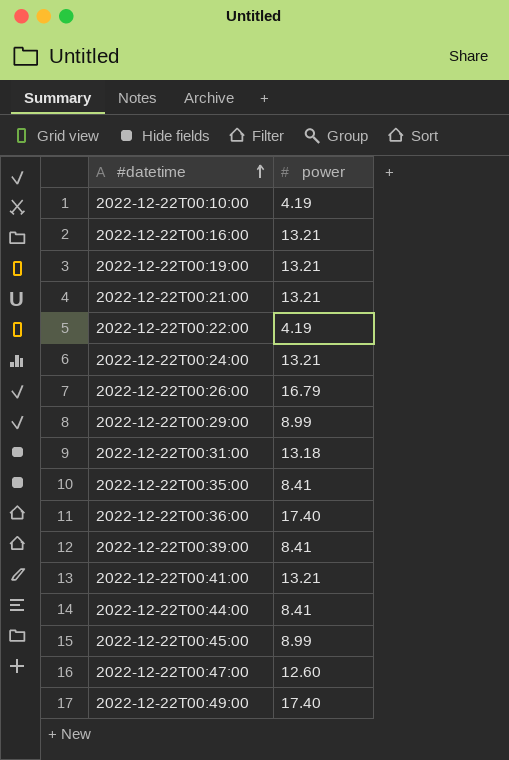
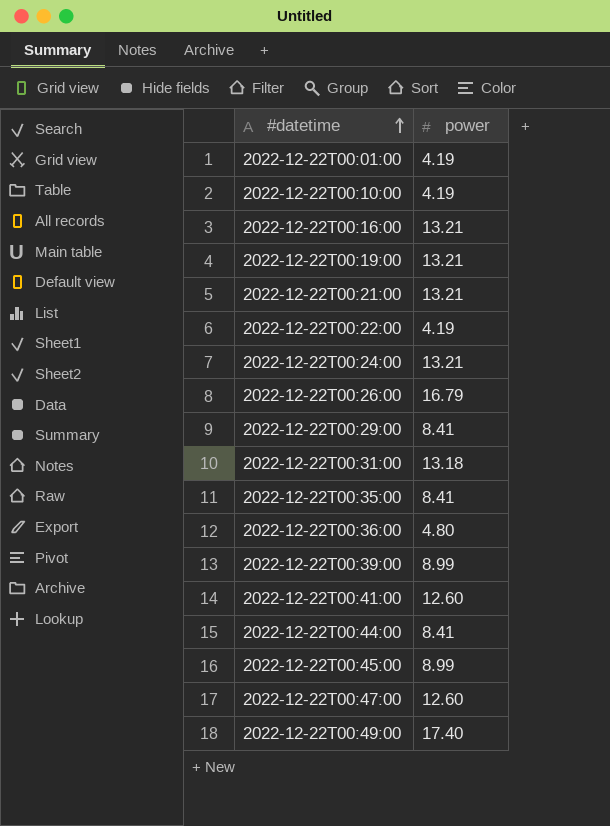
row 2022-12-22T00:01:00: none -> 4.19
2022-12-22T00:29:00 | power: 8.99 -> 8.41
2022-12-22T00:36:00 | power: 17.40 -> 4.80
2022-12-22T00:39:00 | power: 8.41 -> 8.99
2022-12-22T00:41:00 | power: 13.21 -> 12.60

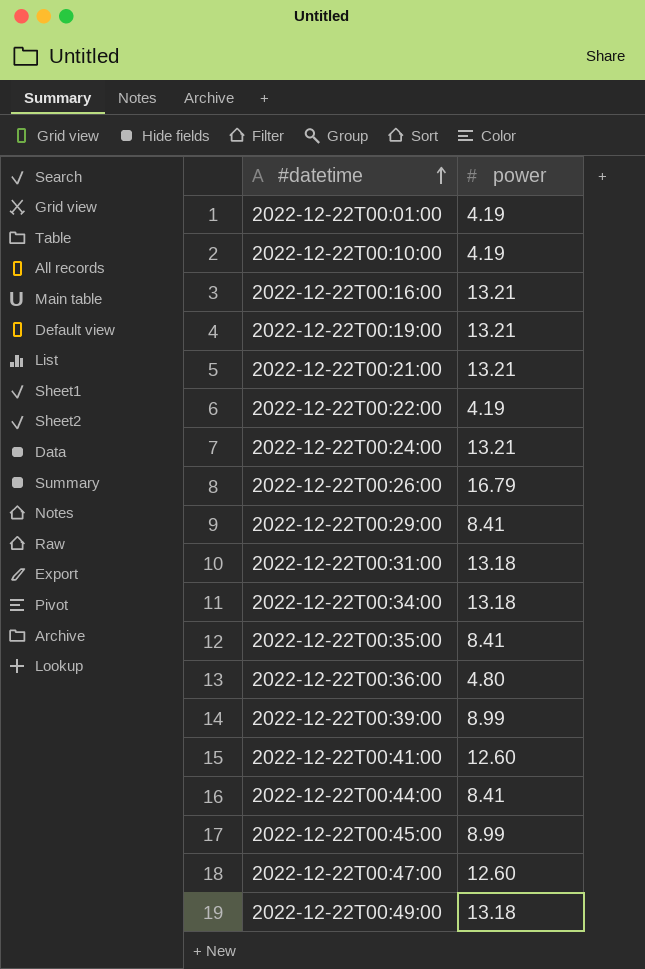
row 2022-12-22T00:34:00: none -> 13.18
2022-12-22T00:49:00 | power: 17.40 -> 13.18

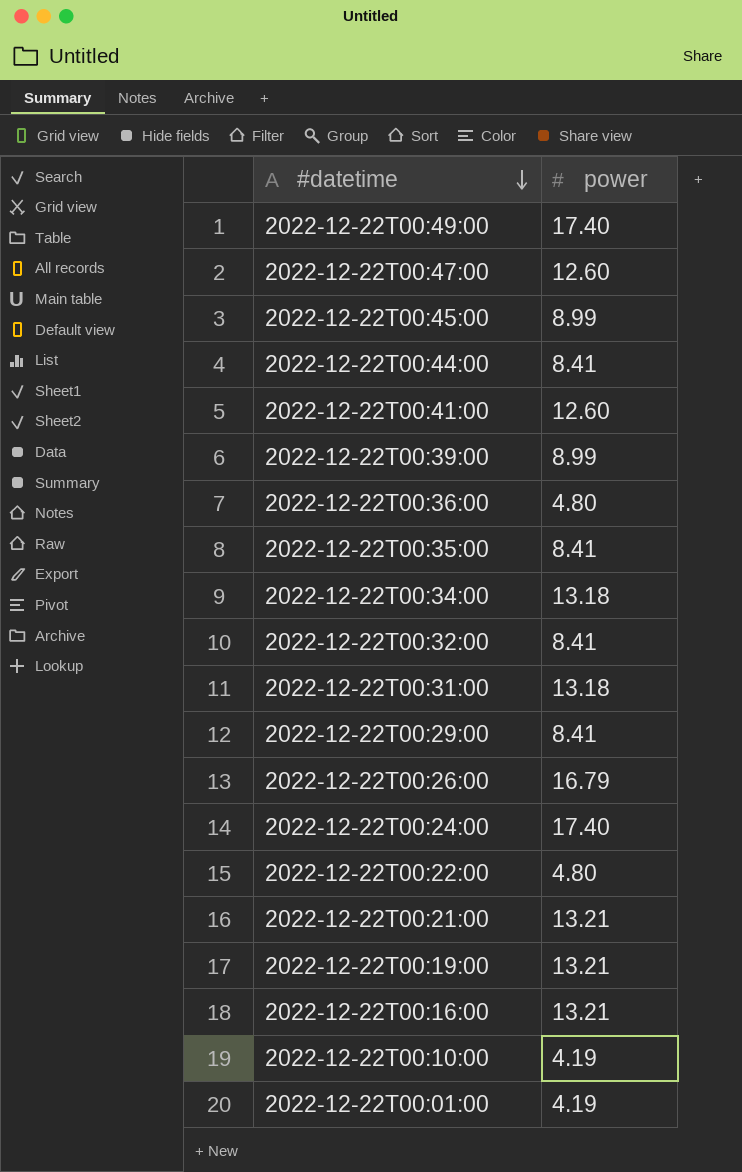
row order: #datetime ascending -> #datetime descending
2022-12-22T00:49:00 | power: 13.18 -> 17.40
row 2022-12-22T00:32:00: none -> 8.41
2022-12-22T00:24:00 | power: 13.21 -> 17.40
2022-12-22T00:22:00 | power: 4.19 -> 4.80

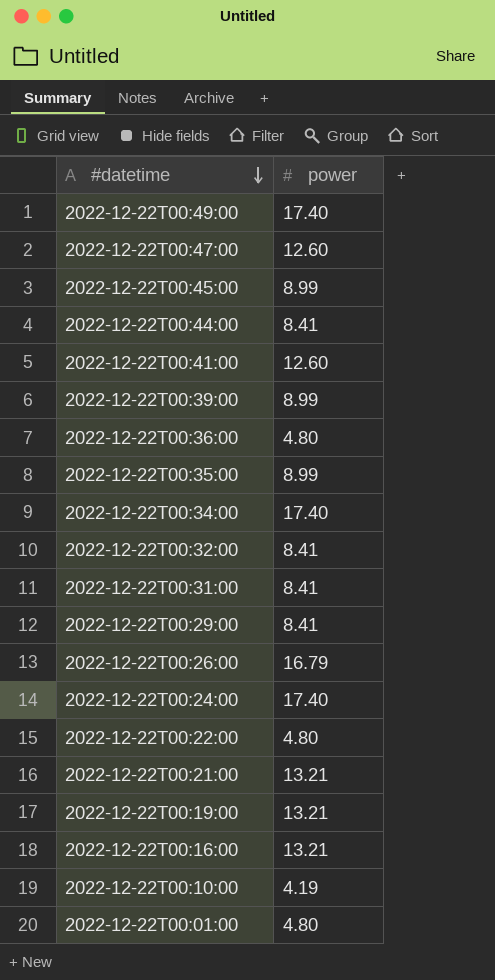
2022-12-22T00:35:00 | power: 8.41 -> 8.99
2022-12-22T00:34:00 | power: 13.18 -> 17.40
2022-12-22T00:31:00 | power: 13.18 -> 8.41
2022-12-22T00:01:00 | power: 4.19 -> 4.80

